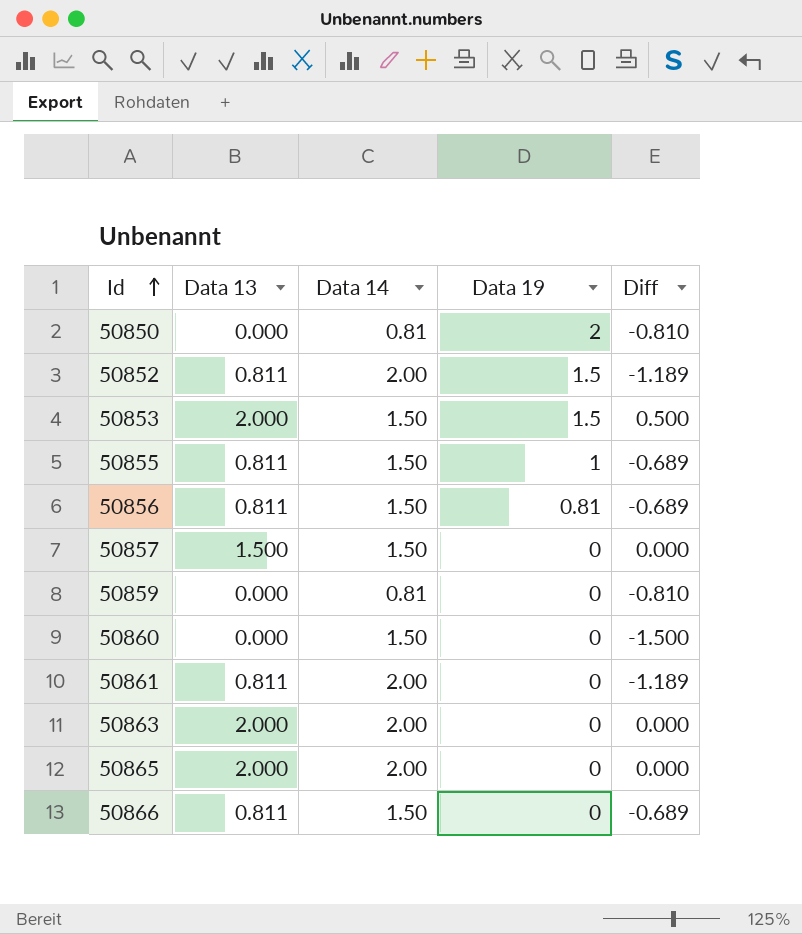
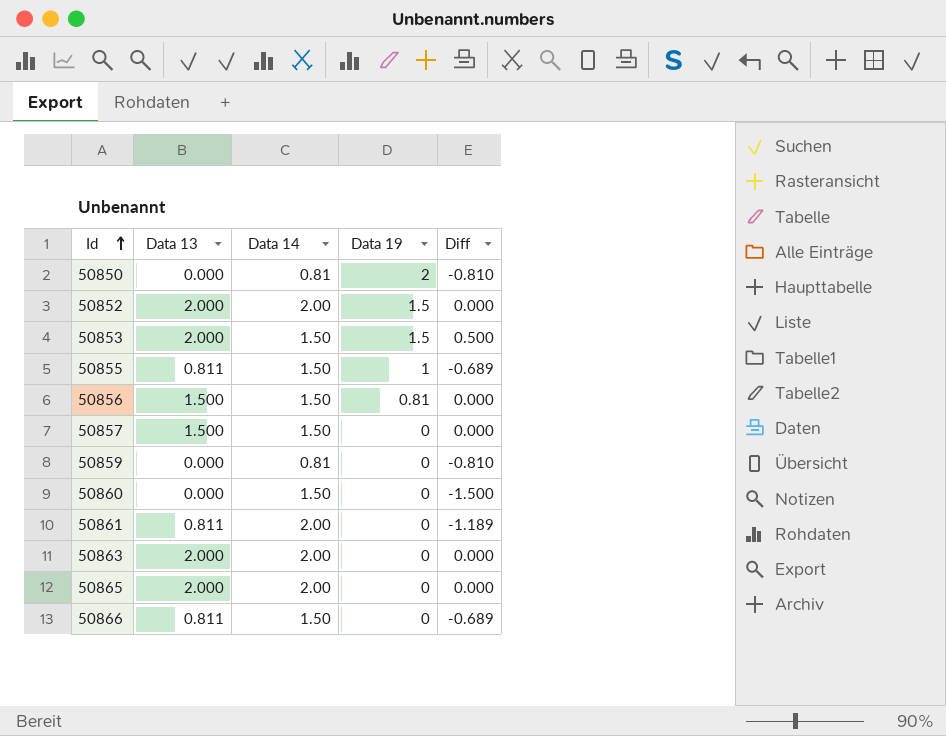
50852 | Data 13: 0.811 -> 2.000
50852 | Diff: -1.189 -> 0.000
50856 | Data 13: 0.811 -> 1.500
50856 | Diff: -0.689 -> 0.000

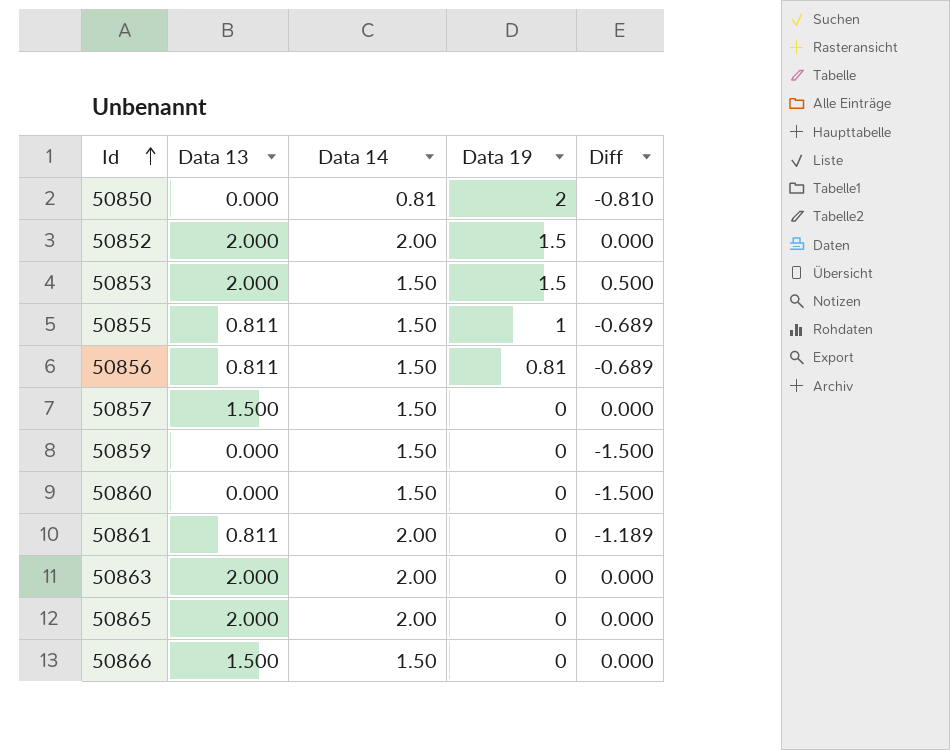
50856 | Data 13: 1.500 -> 0.811
50856 | Diff: 0.000 -> -0.689
50859 | Data 14: 0.81 -> 1.50
50859 | Diff: -0.810 -> -1.500
50866 | Data 13: 0.811 -> 1.500
50866 | Diff: -0.689 -> 0.000

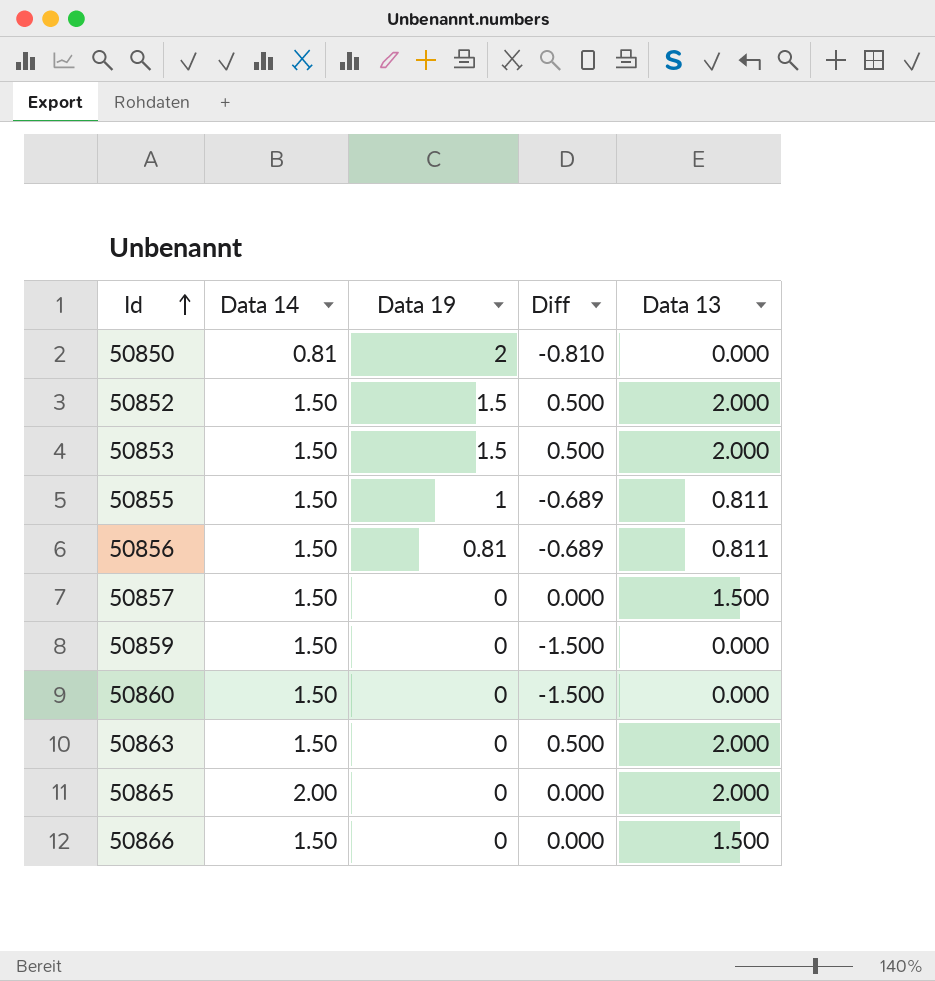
column Data 13 | position: 2 -> 5
row 50861: 0.811 | 2.00 | 0 | -1.189 -> none
50852 | Data 14: 2.00 -> 1.50
50852 | Diff: 0.000 -> 0.500
50863 | Data 14: 2.00 -> 1.50
50863 | Diff: 0.000 -> 0.500

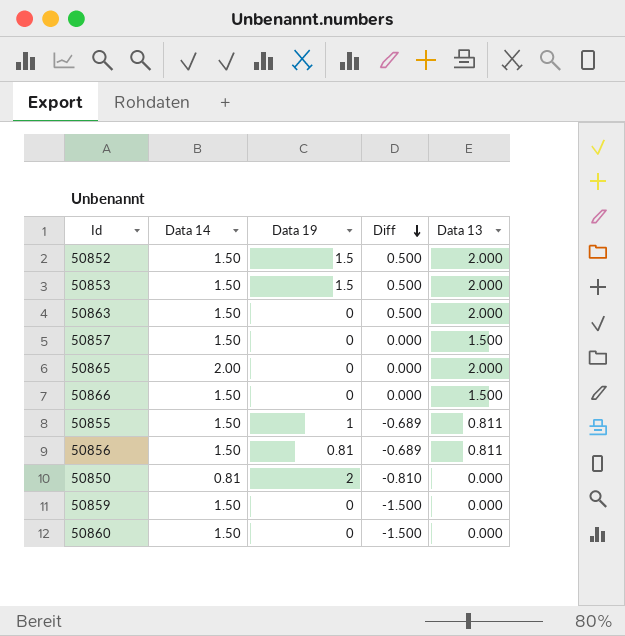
row order: Id ascending -> Diff descending

